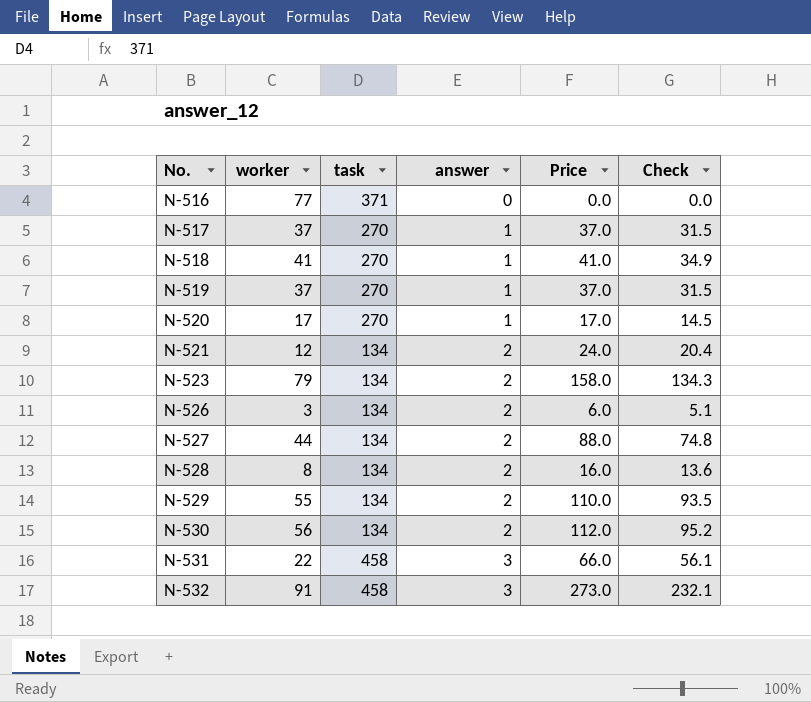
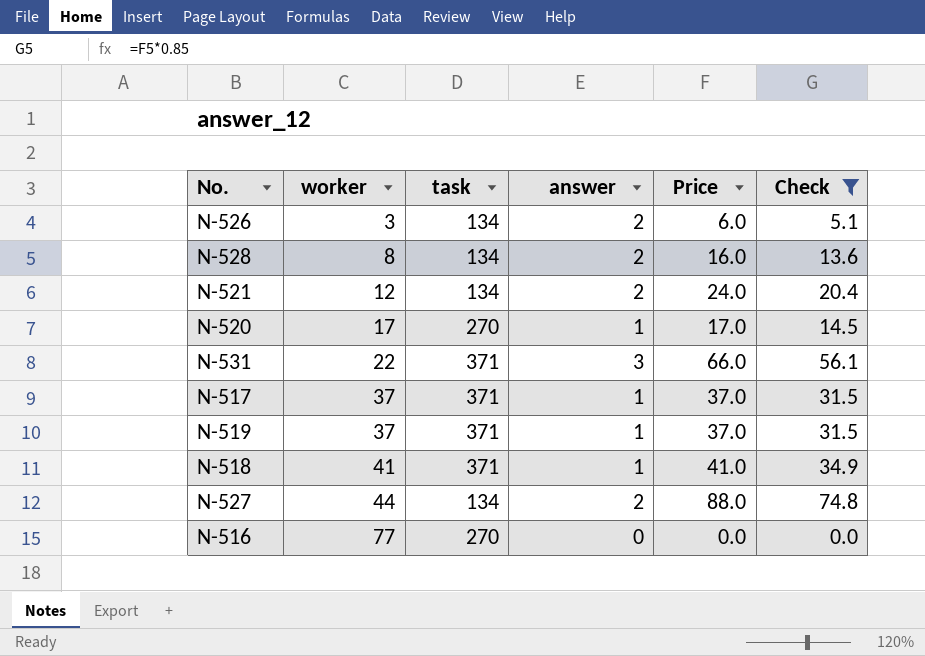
filter: none -> Check <= 74.8
row order: No. ascending -> worker ascending
N-531 | task: 458 -> 371
N-517 | task: 270 -> 371
N-519 | task: 270 -> 371
N-518 | task: 270 -> 371
N-516 | task: 371 -> 270

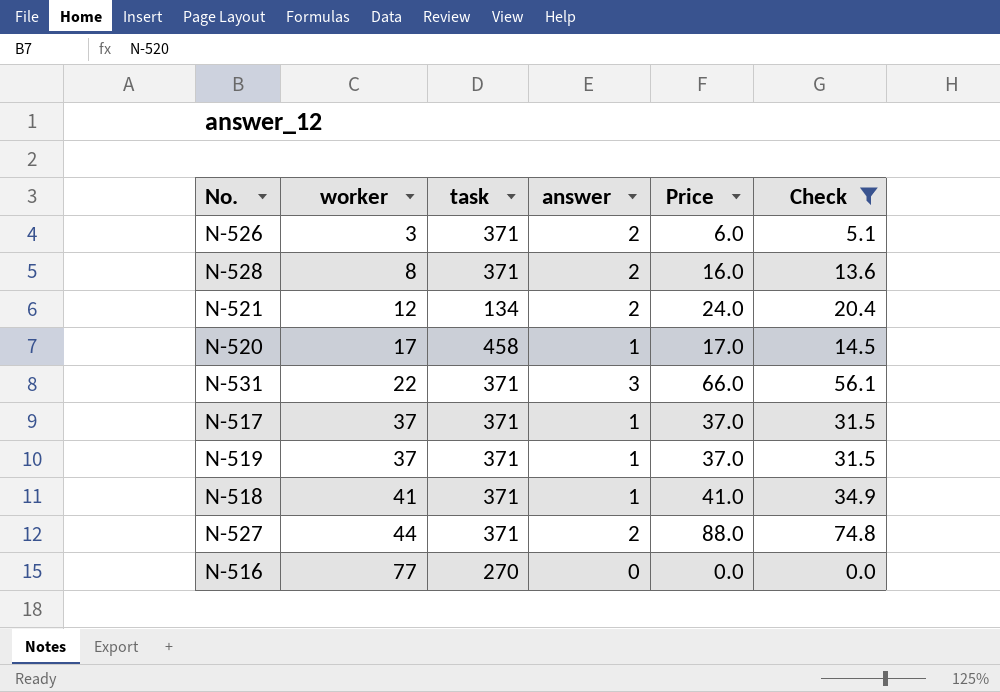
N-526 | task: 134 -> 371
N-528 | task: 134 -> 371
N-520 | task: 270 -> 458
N-527 | task: 134 -> 371

